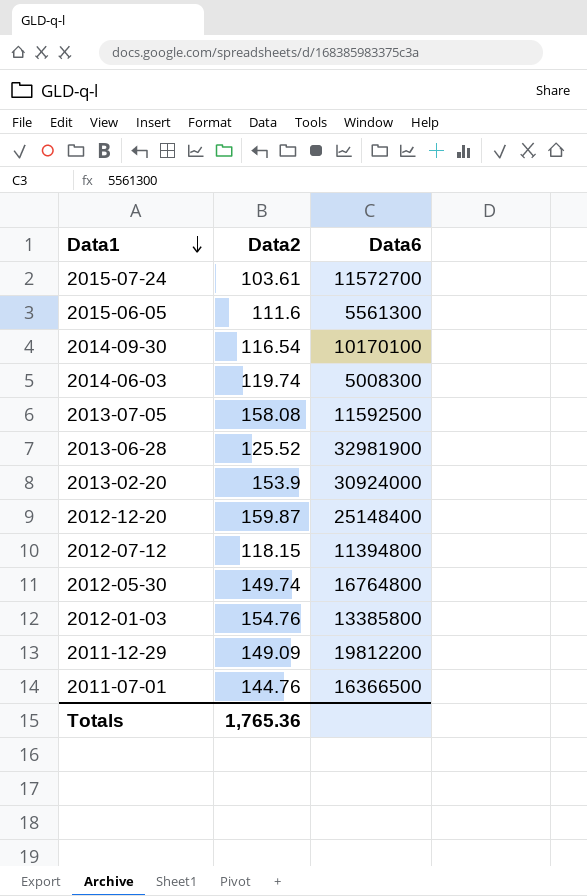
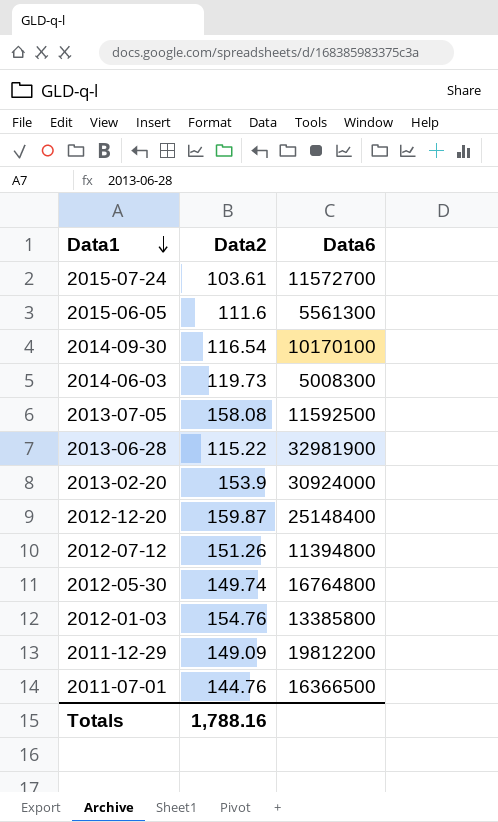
2014-06-03 | Data2: 119.74 -> 119.73
2013-06-28 | Data2: 125.52 -> 115.22
2012-07-12 | Data2: 118.15 -> 151.26
Totals | Data2: 1,765.36 -> 1,788.16

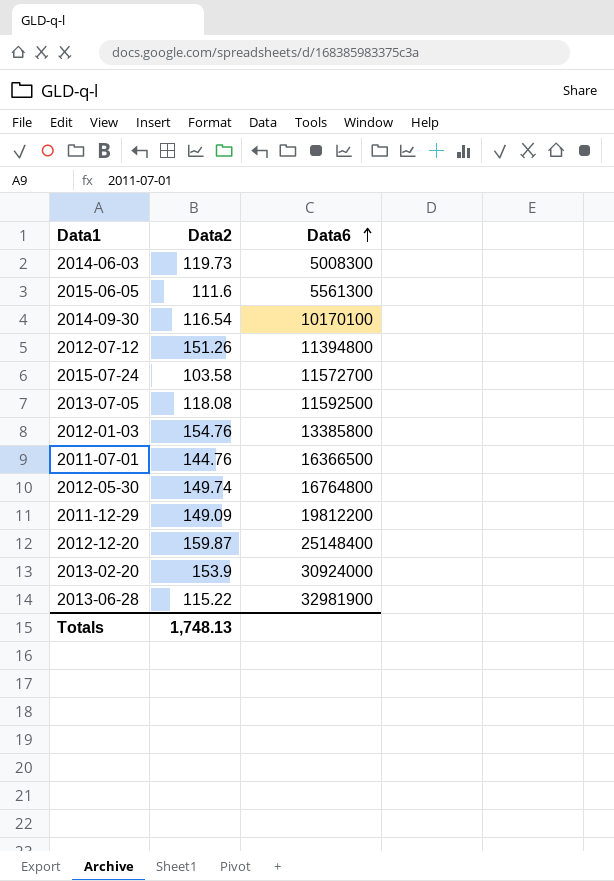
row order: Data1 descending -> Data6 ascending
2015-07-24 | Data2: 103.61 -> 103.58
2013-07-05 | Data2: 158.08 -> 118.08
Totals | Data2: 1,788.16 -> 1,748.13

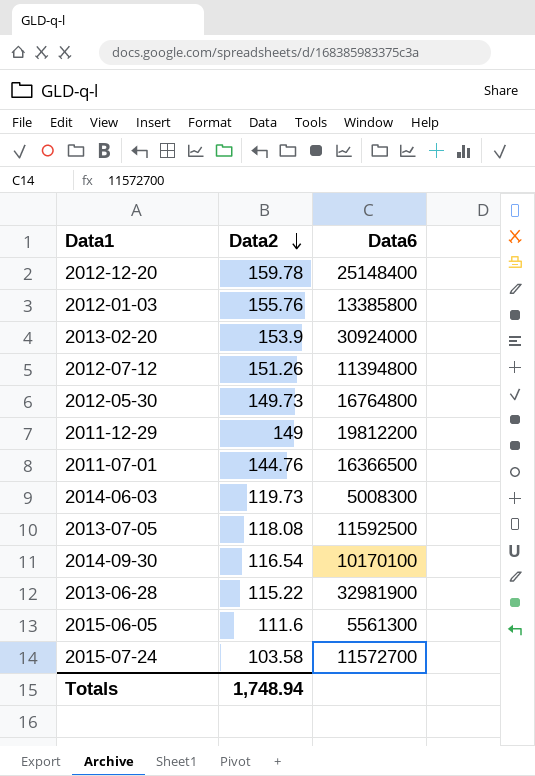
row order: Data6 ascending -> Data2 descending
2012-12-20 | Data2: 159.87 -> 159.78
2012-01-03 | Data2: 154.76 -> 155.76
2012-05-30 | Data2: 149.74 -> 149.73
2011-12-29 | Data2: 149.09 -> 149
Totals | Data2: 1,748.13 -> 1,748.94

